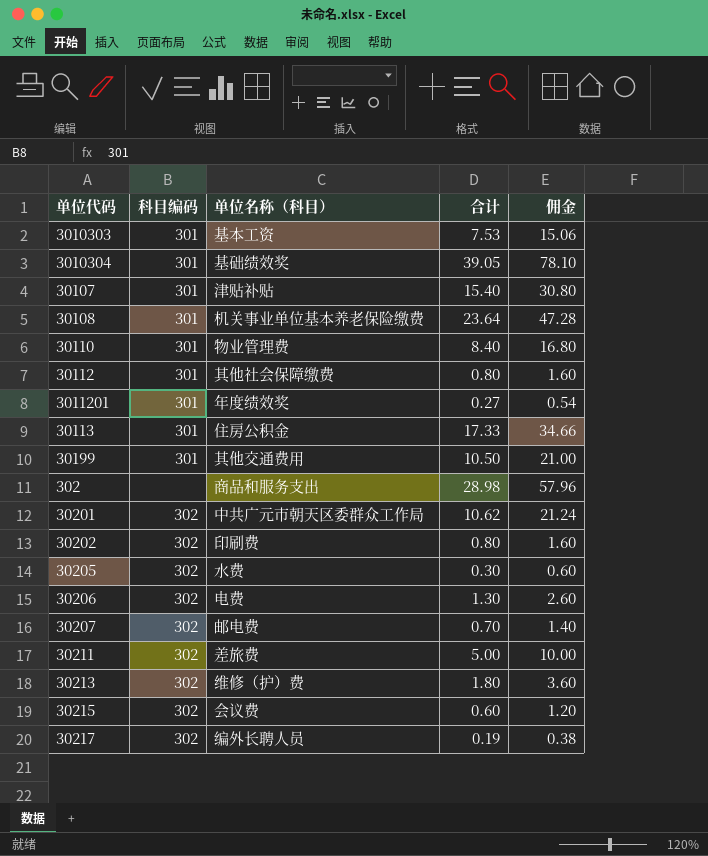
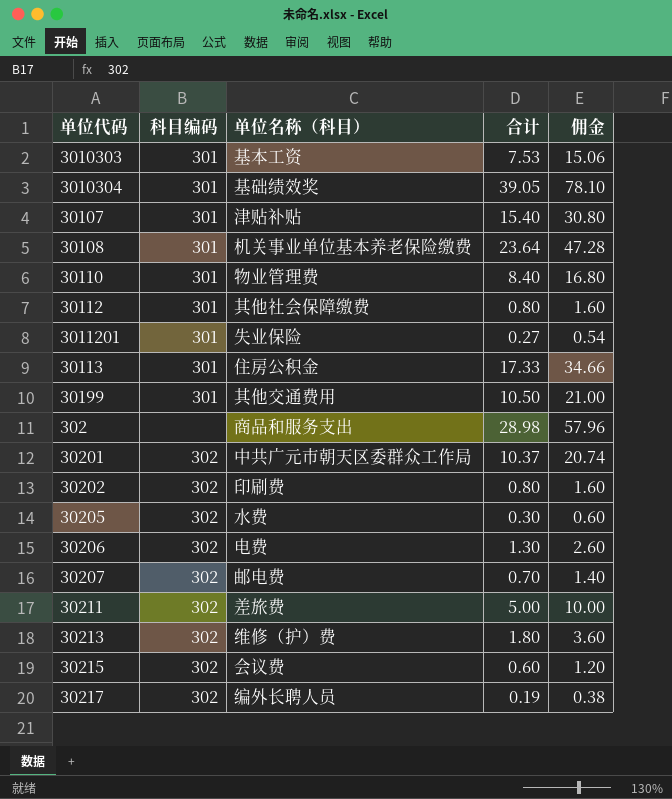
3011201 | 单位名称（科目）: 年度绩效奖 -> 失业保险
30201 | 合计: 10.62 -> 10.37
30201 | 佣金: 21.24 -> 20.74

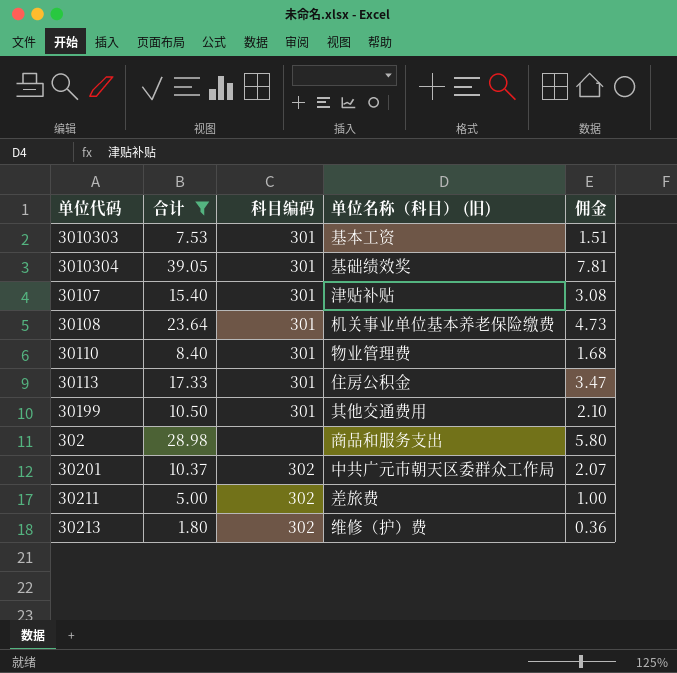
filter: none -> 合计 >= 1.80
column 合计 | position: 4 -> 2
column name: 单位名称（科目） -> 单位名称（科目） (旧)
column 佣金 | formula: [合计] * 2 -> [合计] * 0.2

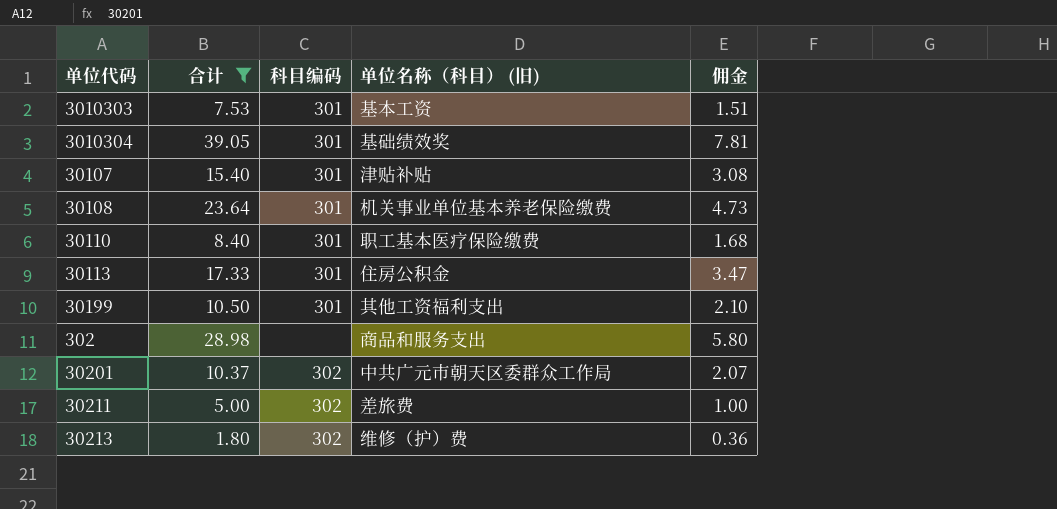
30110 | 单位名称（科目） (旧): 物业管理费 -> 职工基本医疗保险缴费
30199 | 单位名称（科目） (旧): 其他交通费用 -> 其他工资福利支出

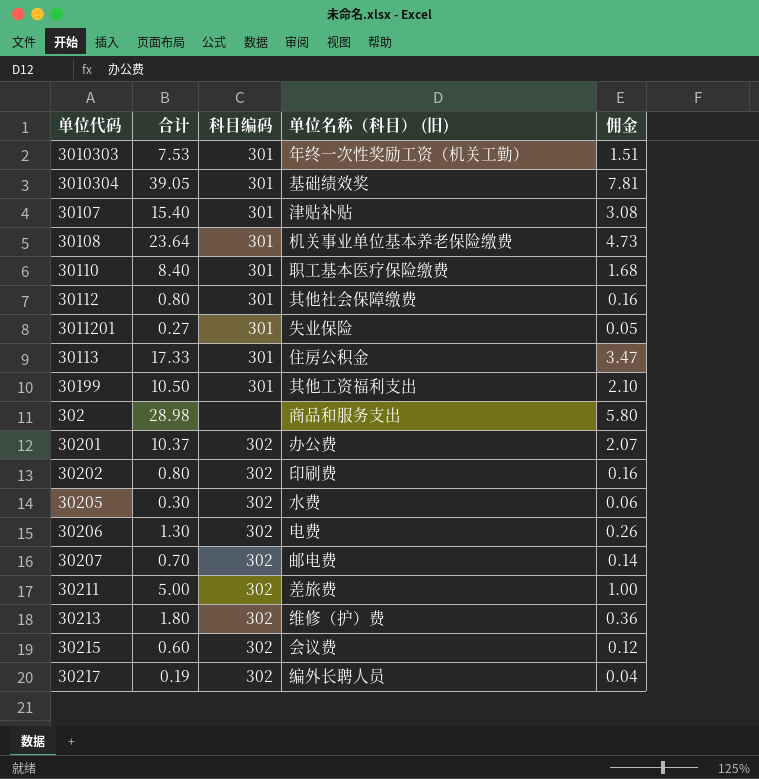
filter: 合计 >= 1.80 -> none
3010303 | 单位名称（科目） (旧): 基本工资 -> 年终一次性奖励工资（机关工勤）
30201 | 单位名称（科目） (旧): 中共广元市朝天区委群众工作局 -> 办公费

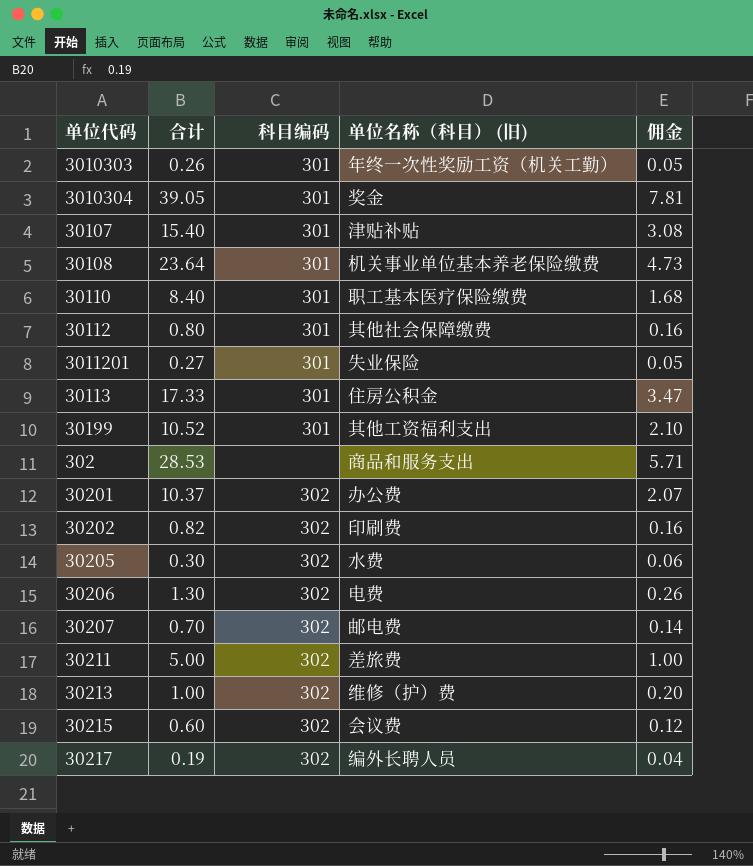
3010303 | 合计: 7.53 -> 0.26
3010303 | 佣金: 1.51 -> 0.05
3010304 | 单位名称（科目） (旧): 基础绩效奖 -> 奖金
30199 | 合计: 10.50 -> 10.52
302 | 合计: 28.98 -> 28.53
302 | 佣金: 5.80 -> 5.71
30202 | 合计: 0.80 -> 0.82
30213 | 合计: 1.80 -> 1.00
30213 | 佣金: 0.36 -> 0.20

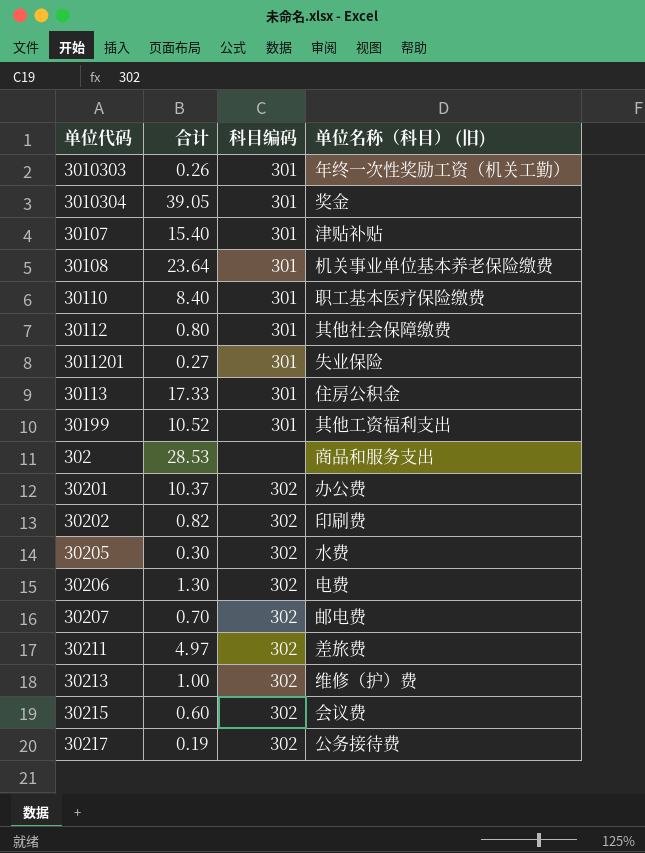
column 佣金 | formula: [合计] * 0.2 -> none
30211 | 合计: 5.00 -> 4.97
30217 | 单位名称（科目） (旧): 编外长聘人员 -> 公务接待费

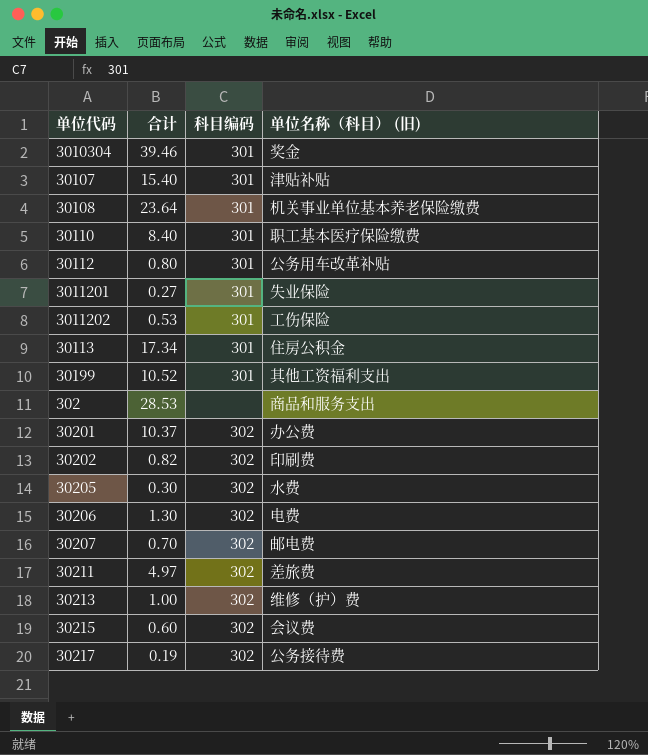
row 3010303: 0.26 | 301 | 年终一次性奖励工资（机关工勤） -> none
3010304 | 合计: 39.05 -> 39.46
30112 | 单位名称（科目） (旧): 其他社会保障缴费 -> 公务用车改革补贴
row 3011202: none -> 0.53 | 301 | 工伤保险
30113 | 合计: 17.33 -> 17.34

